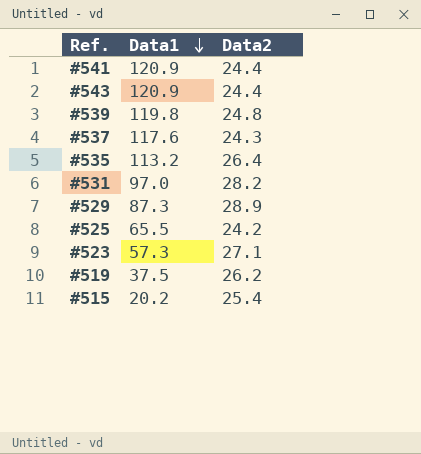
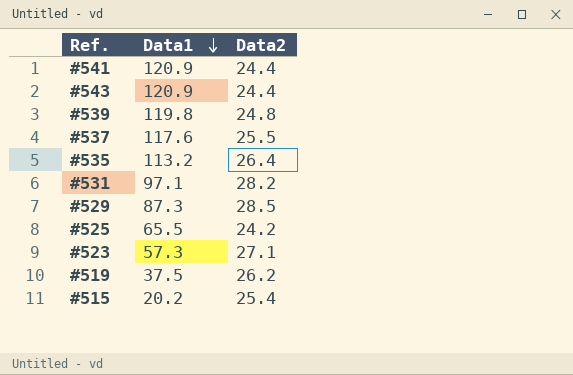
#537 | Data2: 24.3 -> 25.5
#531 | Data1: 97.0 -> 97.1
#529 | Data2: 28.9 -> 28.5

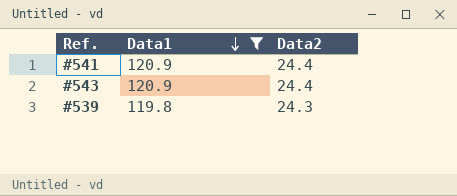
filter: none -> Data1 >= 119.8
#539 | Data2: 24.8 -> 24.3

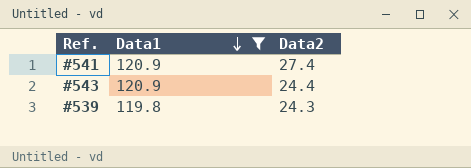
#541 | Data2: 24.4 -> 27.4

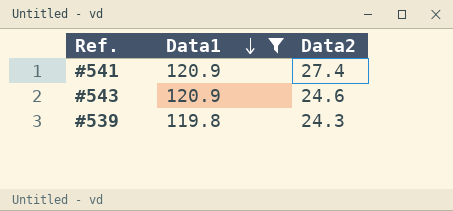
#543 | Data2: 24.4 -> 24.6

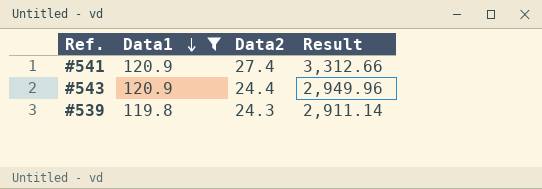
column Result | formula: none -> [Data1] * [Data2]
#543 | Data2: 24.6 -> 24.4

